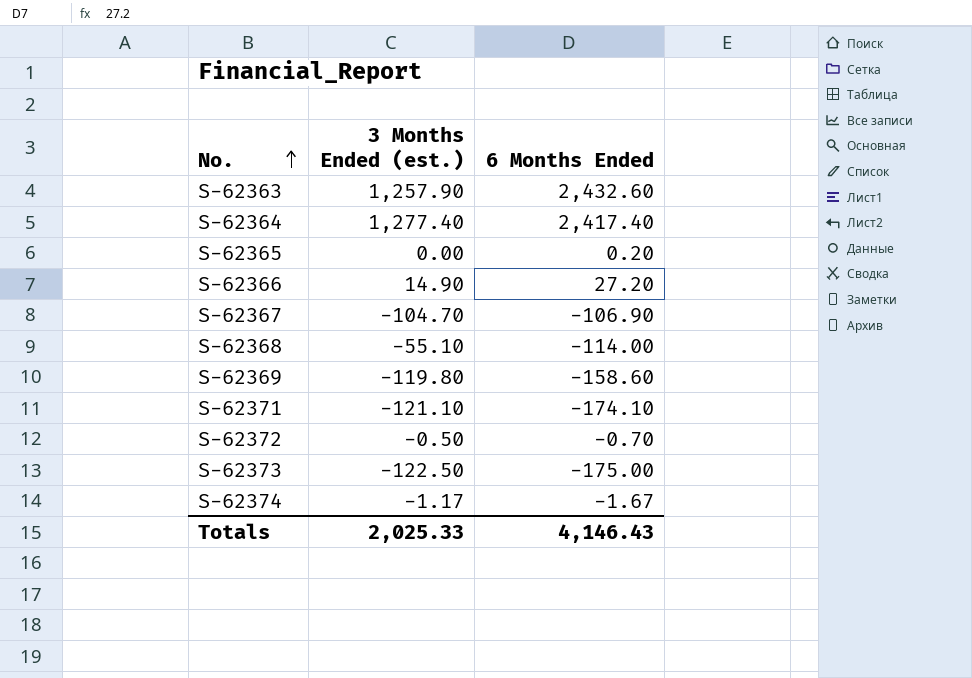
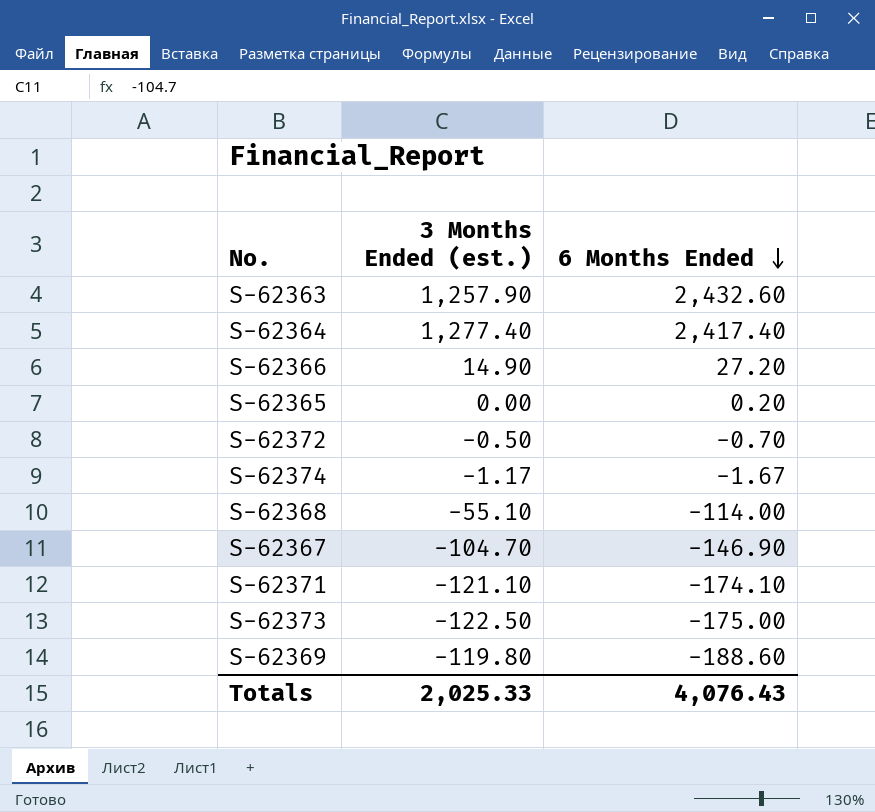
row order: No. ascending -> 6 Months Ended descending
S-62367 | 6 Months Ended: -106.90 -> -146.90
S-62369 | 6 Months Ended: -158.60 -> -188.60
Totals | 6 Months Ended: 4,146.43 -> 4,076.43

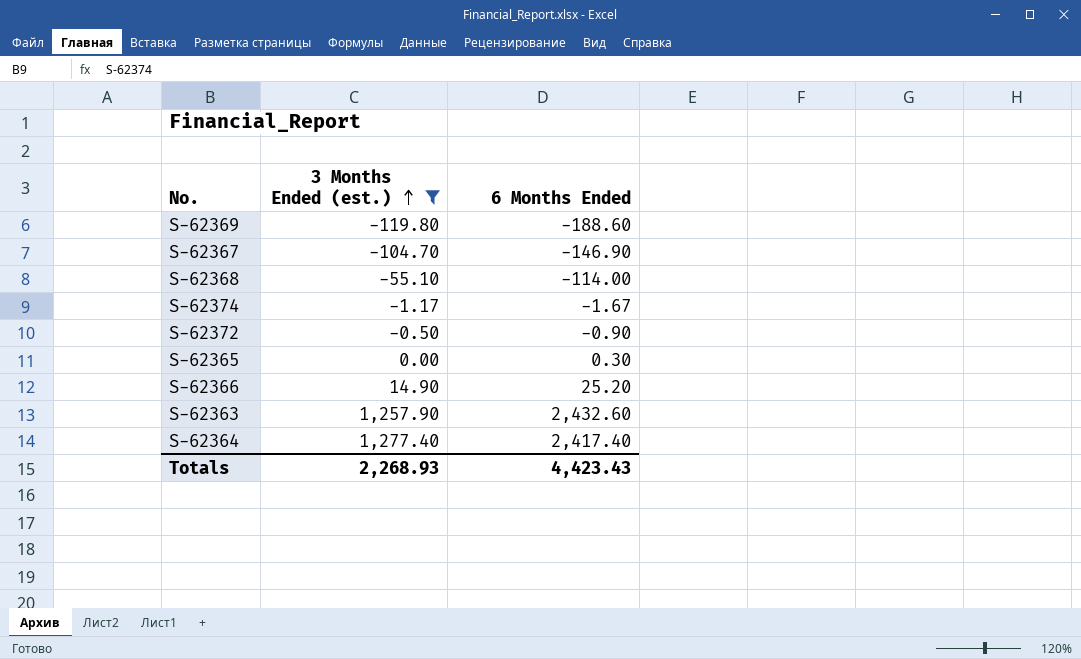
filter: none -> 3 Months Ended (est.) >= -119.80
row order: 6 Months Ended descending -> 3 Months Ended (est.) ascending
S-62372 | 6 Months Ended: -0.70 -> -0.90
S-62365 | 6 Months Ended: 0.20 -> 0.30
S-62366 | 6 Months Ended: 27.20 -> 25.20
Totals | 3 Months Ended (est.): 2,025.33 -> 2,268.93
Totals | 6 Months Ended: 4,076.43 -> 4,423.43

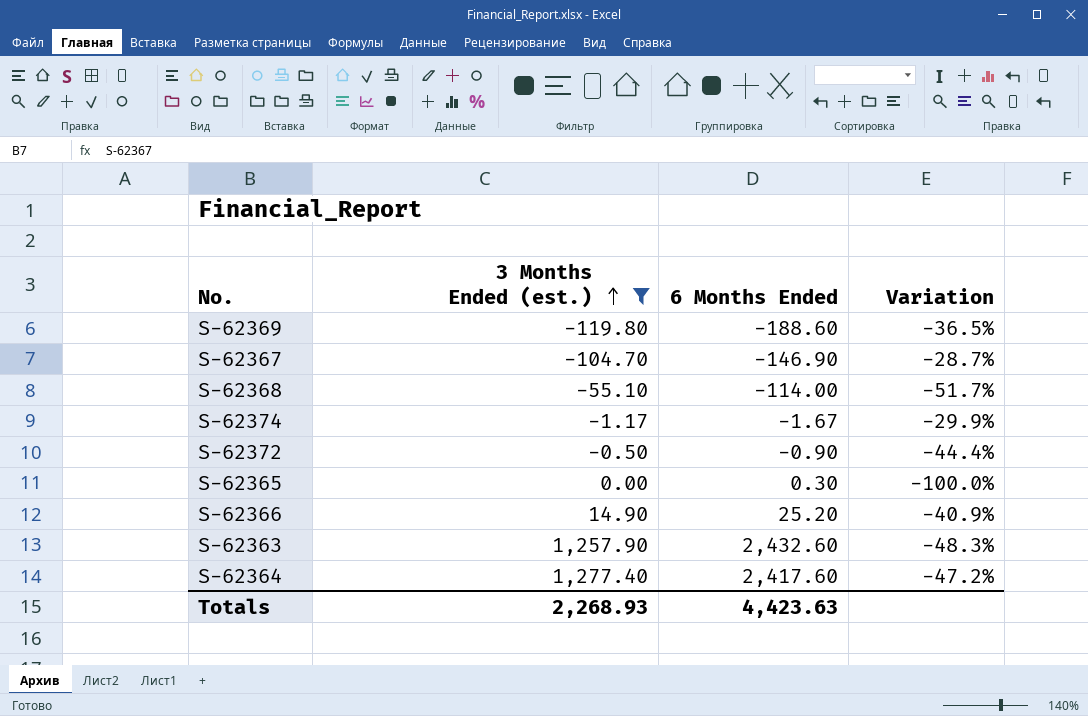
column Variation | formula: none -> ([3 Months Ended (est.)] - [6 Months Ended]) / [6 Months Ended]
S-62364 | 6 Months Ended: 2,417.40 -> 2,417.60
Totals | 6 Months Ended: 4,423.43 -> 4,423.63

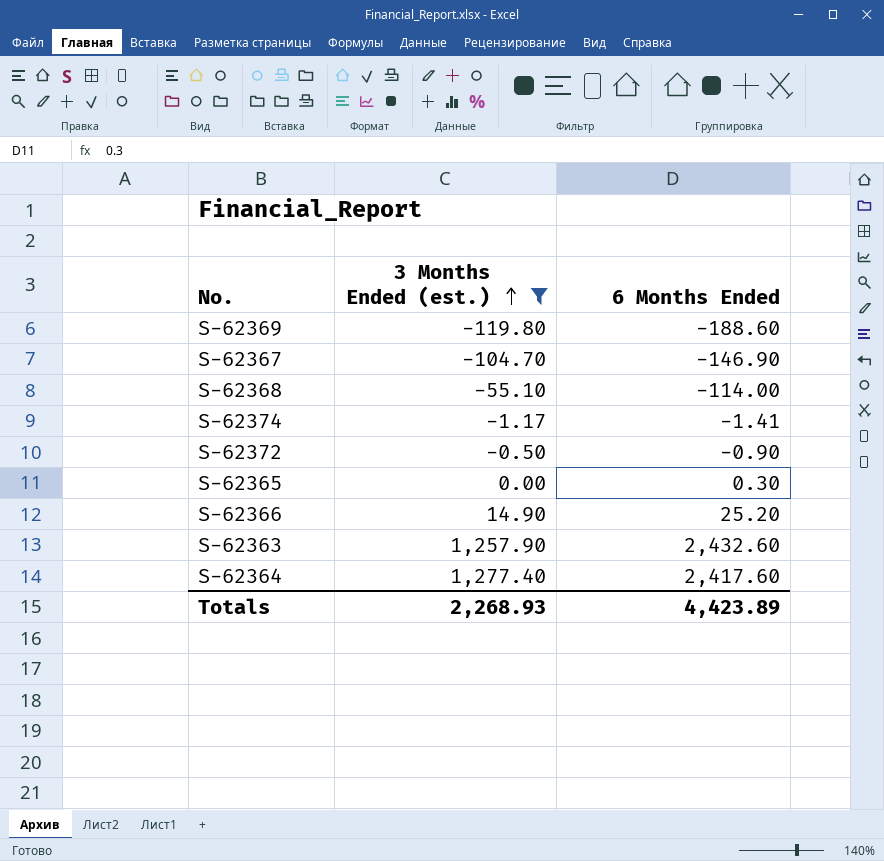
column Variation | formula: ([3 Months Ended (est.)] - [6 Months Ended]) / [6 Months Ended] -> none
S-62374 | 6 Months Ended: -1.67 -> -1.41
Totals | 6 Months Ended: 4,423.63 -> 4,423.89

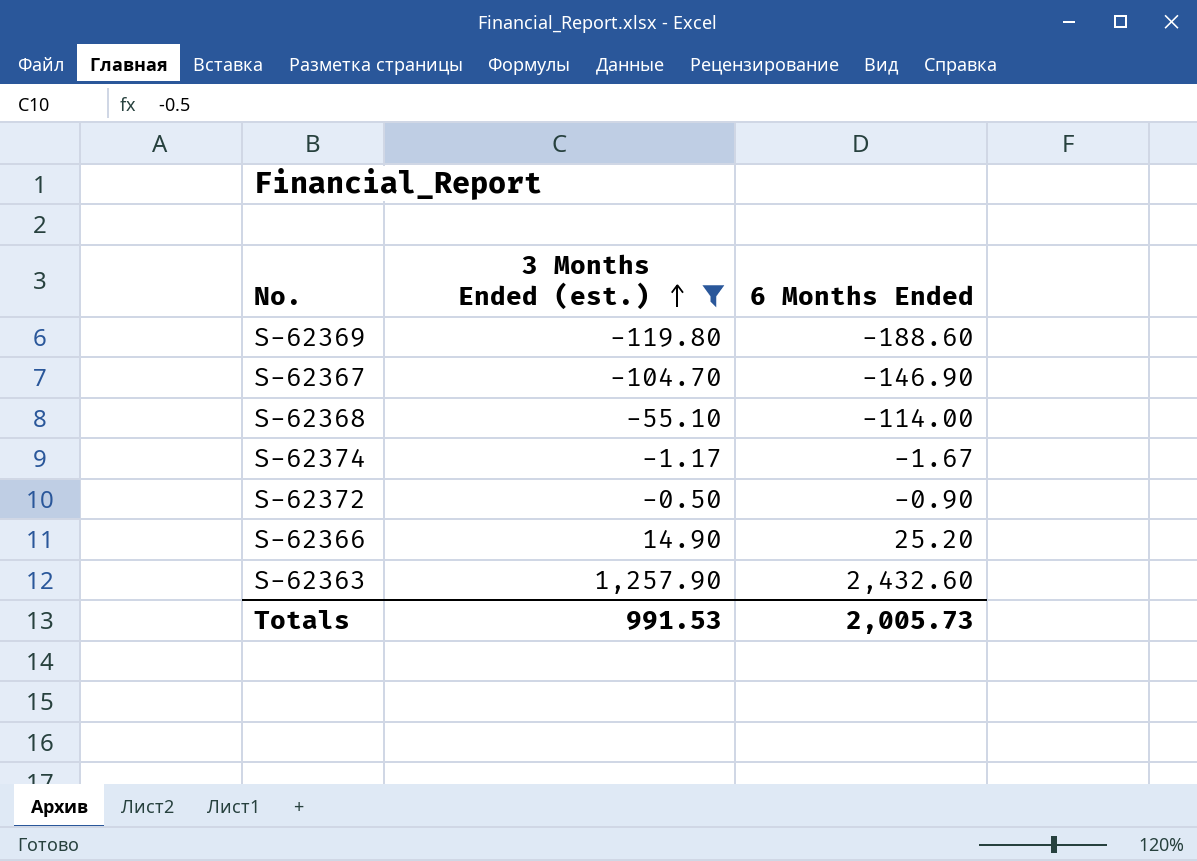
row S-62365: 0.00 | 0.30 -> none
row S-62364: 1,277.40 | 2,417.60 -> none
S-62374 | 6 Months Ended: -1.41 -> -1.67
Totals | 3 Months Ended (est.): 2,268.93 -> 991.53
Totals | 6 Months Ended: 4,423.89 -> 2,005.73

